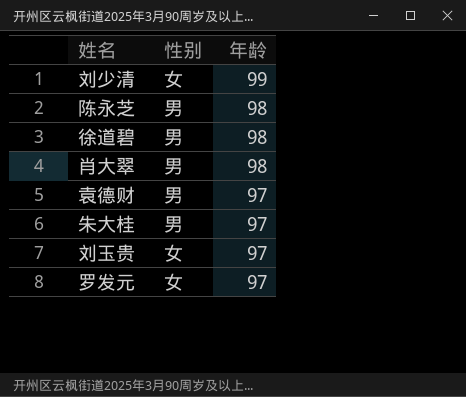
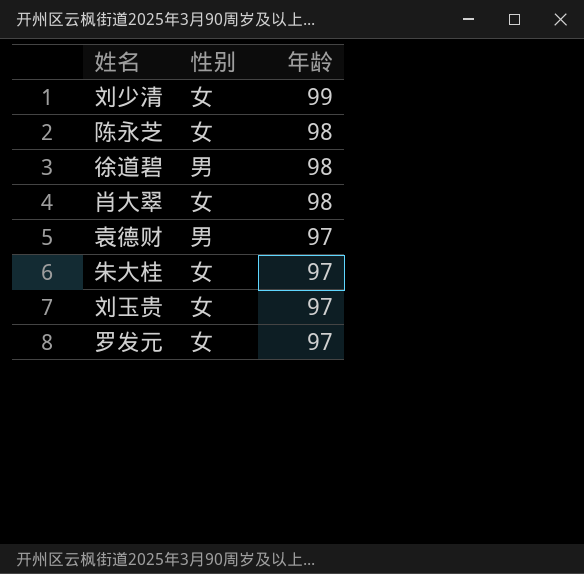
陈永芝 | 性别: 男 -> 女
肖大翠 | 性别: 男 -> 女
朱大桂 | 性别: 男 -> 女

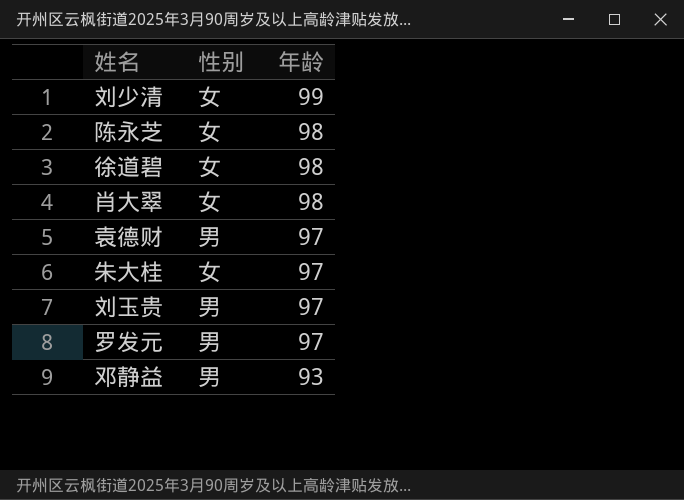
徐道碧 | 性别: 男 -> 女
刘玉贵 | 性别: 女 -> 男
罗发元 | 性别: 女 -> 男
row 邓静益: none -> 男 | 93

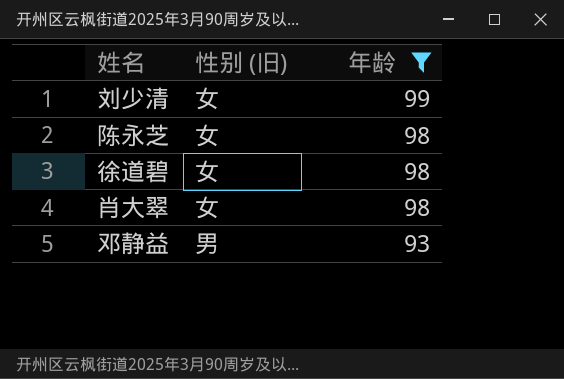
filter: none -> 年龄 != 97
column name: 性别 -> 性别 (旧)

